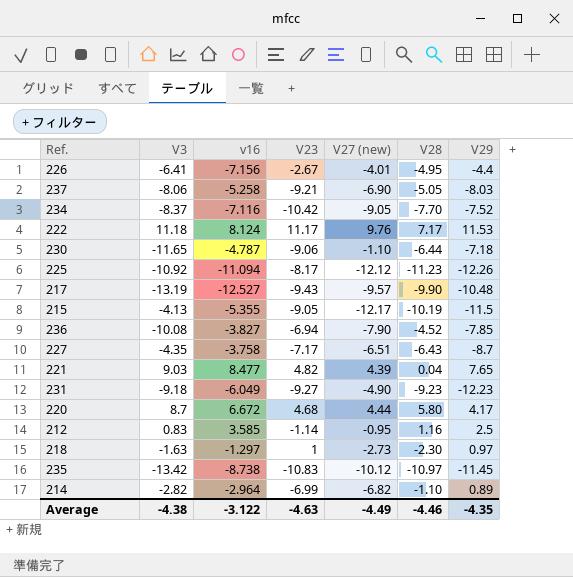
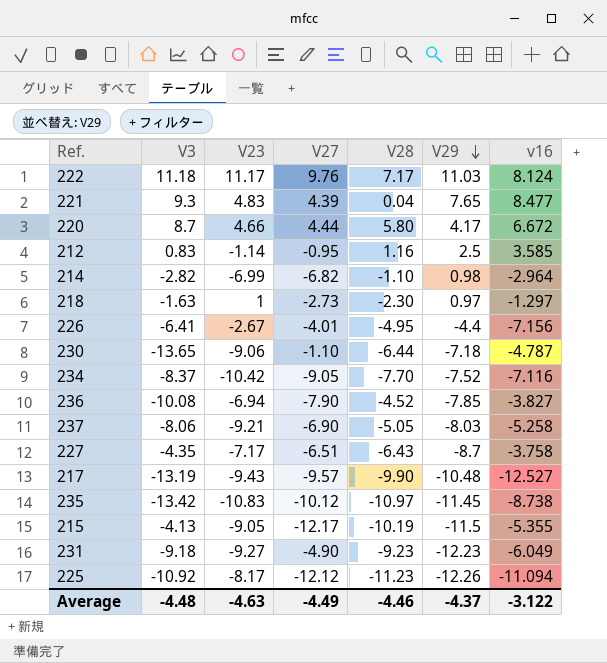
row order: none -> V29 descending
column name: V27 (new) -> V27
column v16 | position: 3 -> 7
222 | V29: 11.53 -> 11.03
221 | V3: 9.03 -> 9.3
221 | V23: 4.82 -> 4.83
220 | V23: 4.68 -> 4.66
214 | V29: 0.89 -> 0.98
230 | V3: -11.65 -> -13.65
Average | V3: -4.38 -> -4.48
Average | V29: -4.35 -> -4.37

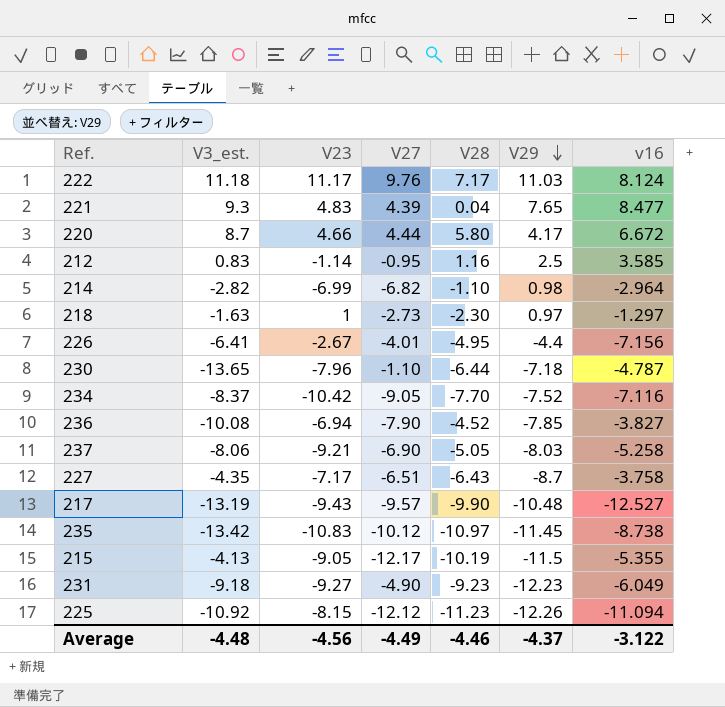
column name: V3 -> V3_est.
230 | V23: -9.06 -> -7.96
225 | V23: -8.17 -> -8.15
Average | V23: -4.63 -> -4.56

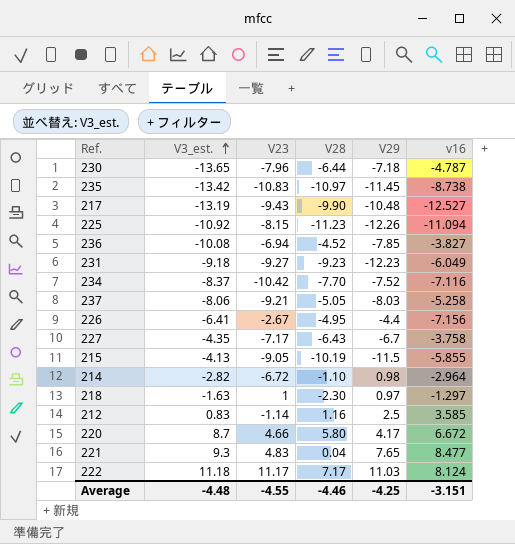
row order: V29 descending -> V3_est. ascending
column V27 | position: 4 -> none
227 | V29: -8.7 -> -6.7
215 | v16: -5.355 -> -5.855
214 | V23: -6.99 -> -6.72
Average | V23: -4.56 -> -4.55
Average | V29: -4.37 -> -4.25
Average | v16: -3.122 -> -3.151

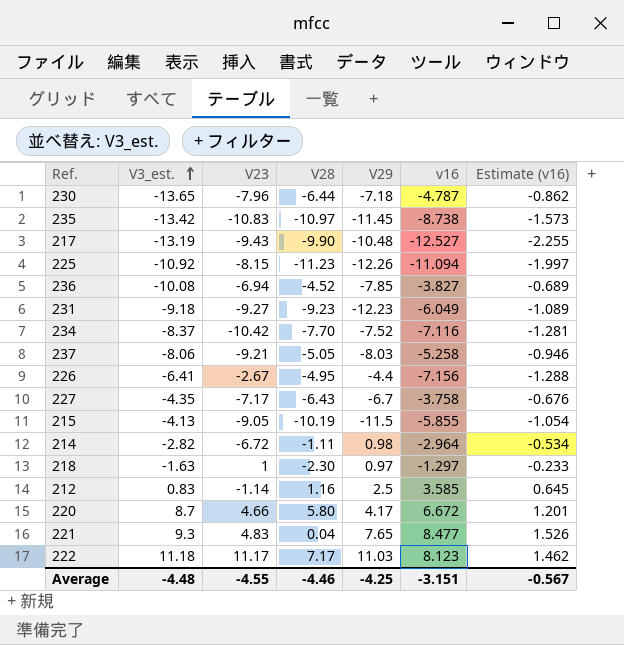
column Estimate (v16) | formula: none -> [v16] * 0.18
214 | V28: -1.10 -> -1.11
222 | v16: 8.124 -> 8.123

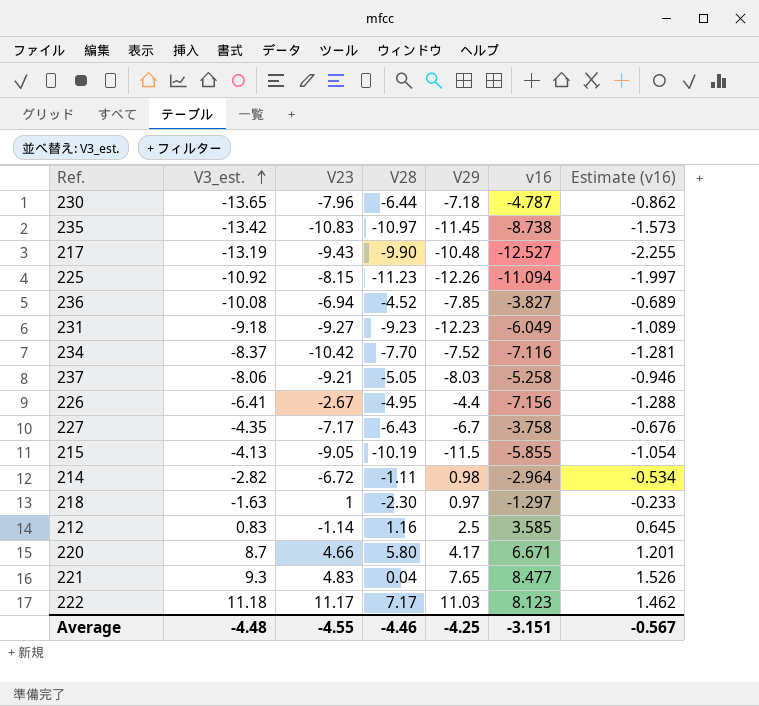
220 | v16: 6.672 -> 6.671

